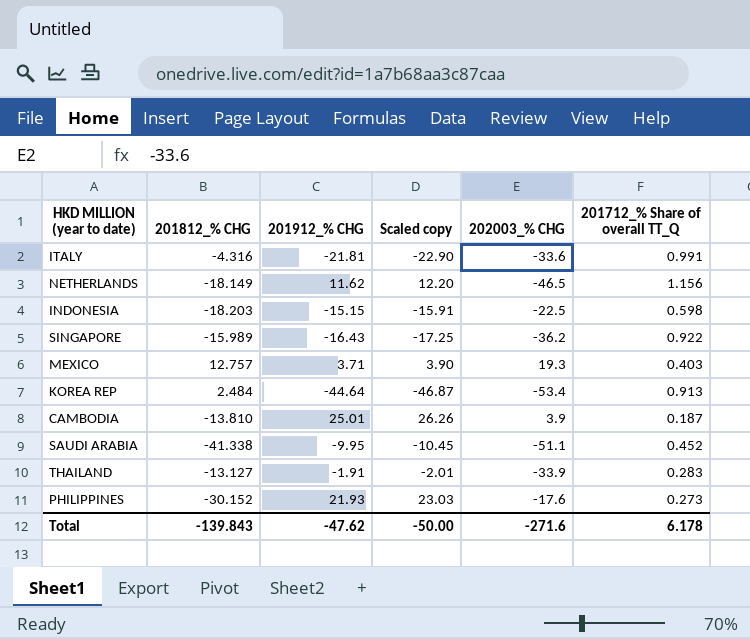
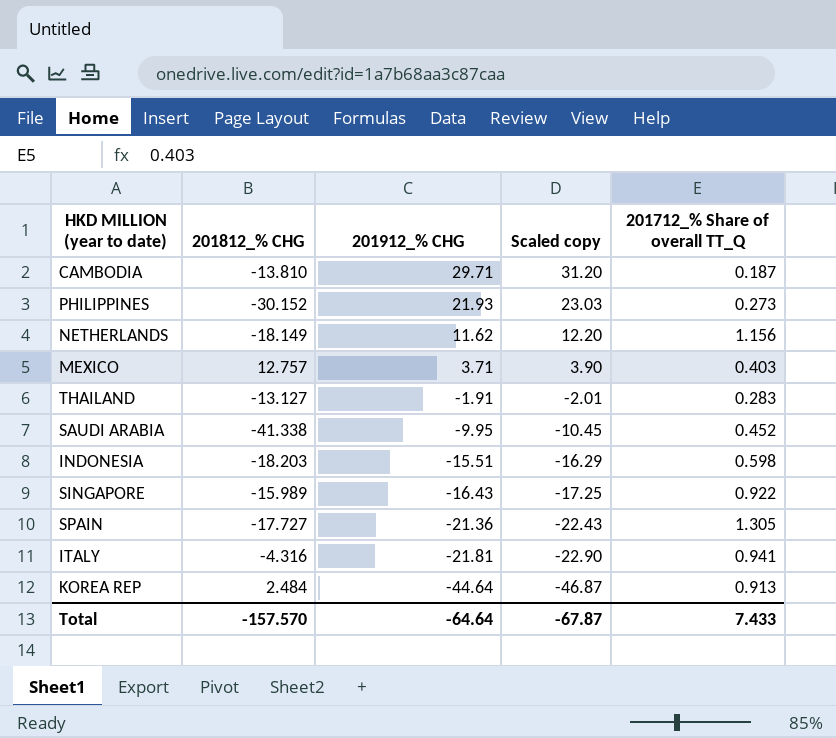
row order: none -> 201912_% CHG descending
column 202003_% CHG | position: 5 -> none
CAMBODIA | 201912_% CHG: 25.01 -> 29.71
CAMBODIA | Scaled copy: 26.26 -> 31.20
INDONESIA | 201912_% CHG: -15.15 -> -15.51
INDONESIA | Scaled copy: -15.91 -> -16.29
row SPAIN: none -> -17.727 | -21.36 | -22.43 | 1.305
ITALY | 201712_% Share of overall TT_Q: 0.991 -> 0.941
Total | 201812_% CHG: -139.843 -> -157.570
Total | 201912_% CHG: -47.62 -> -64.64
Total | Scaled copy: -50.00 -> -67.87
Total | 201712_% Share of overall TT_Q: 6.178 -> 7.433

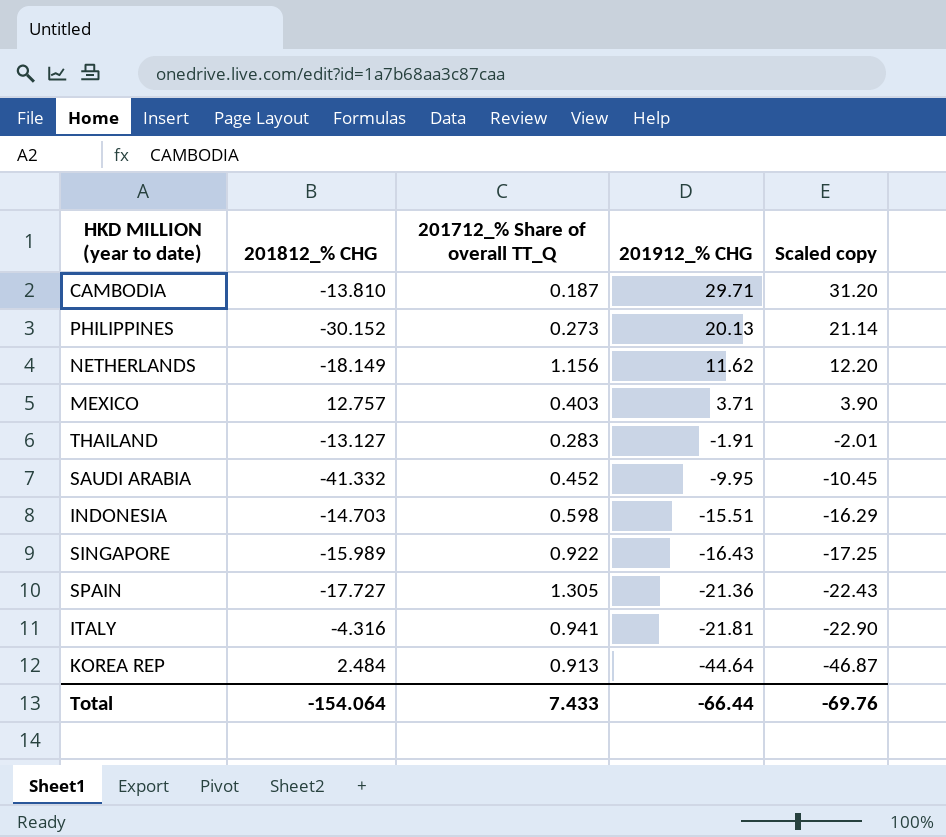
column 201712_% Share of overall TT_Q | position: 5 -> 3
PHILIPPINES | 201912_% CHG: 21.93 -> 20.13
PHILIPPINES | Scaled copy: 23.03 -> 21.14
SAUDI ARABIA | 201812_% CHG: -41.338 -> -41.332
INDONESIA | 201812_% CHG: -18.203 -> -14.703
Total | 201812_% CHG: -157.570 -> -154.064
Total | 201912_% CHG: -64.64 -> -66.44
Total | Scaled copy: -67.87 -> -69.76

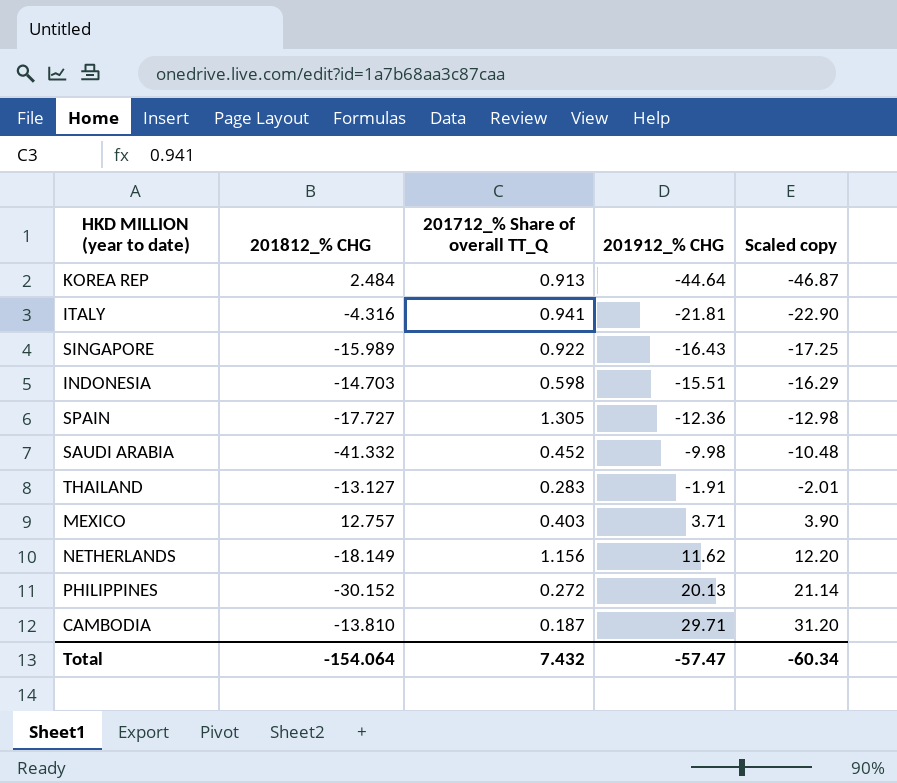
row order: 201912_% CHG descending -> 201912_% CHG ascending
SPAIN | 201912_% CHG: -21.36 -> -12.36
SPAIN | Scaled copy: -22.43 -> -12.98
SAUDI ARABIA | 201912_% CHG: -9.95 -> -9.98
SAUDI ARABIA | Scaled copy: -10.45 -> -10.48
PHILIPPINES | 201712_% Share of overall TT_Q: 0.273 -> 0.272
Total | 201712_% Share of overall TT_Q: 7.433 -> 7.432
Total | 201912_% CHG: -66.44 -> -57.47
Total | Scaled copy: -69.76 -> -60.34

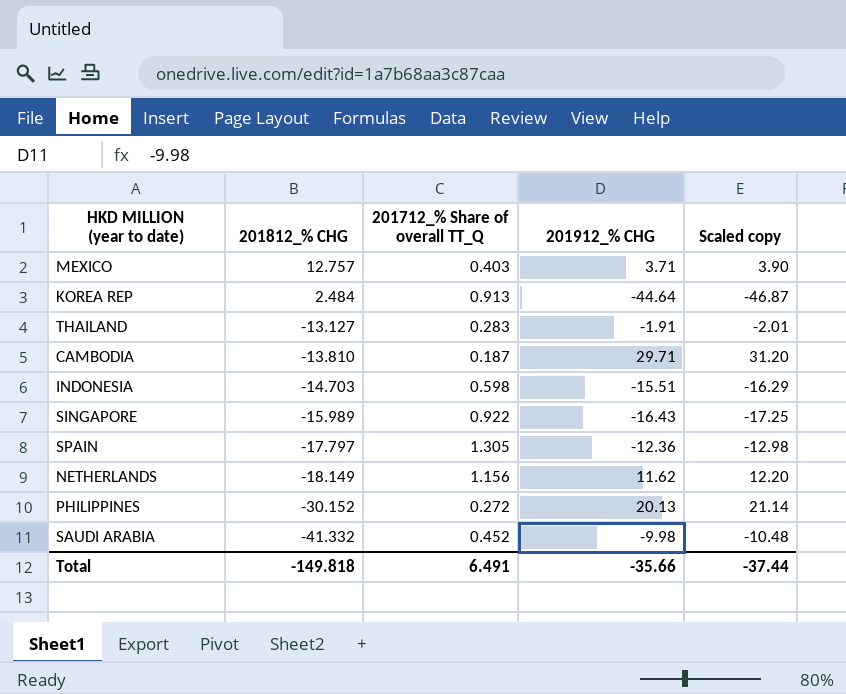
row order: 201912_% CHG ascending -> 201812_% CHG descending
row ITALY: -4.316 | 0.941 | -21.81 | -22.90 -> none
SPAIN | 201812_% CHG: -17.727 -> -17.797
Total | 201812_% CHG: -154.064 -> -149.818
Total | 201712_% Share of overall TT_Q: 7.432 -> 6.491
Total | 201912_% CHG: -57.47 -> -35.66
Total | Scaled copy: -60.34 -> -37.44

